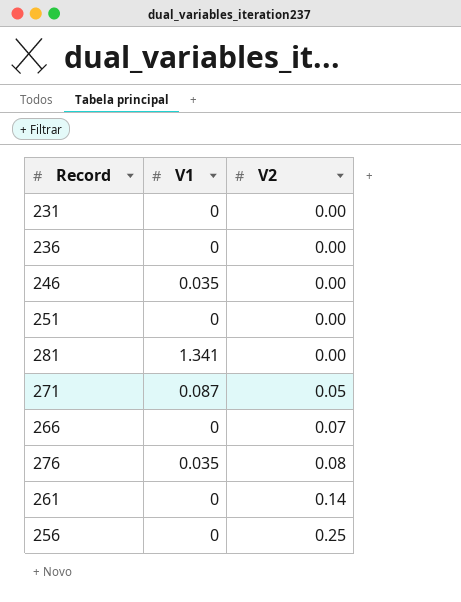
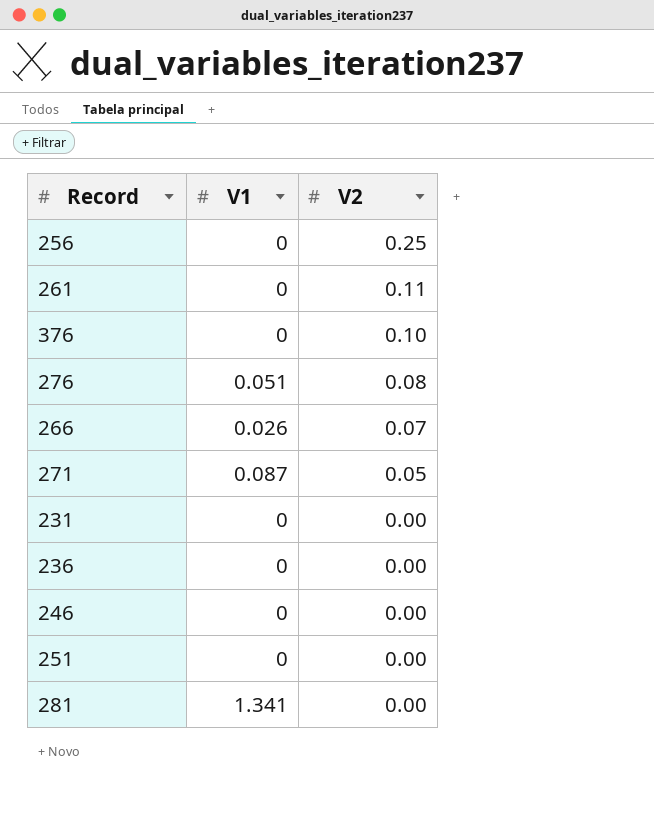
row order: V2 ascending -> V2 descending
261 | V2: 0.14 -> 0.11
row 376: none -> 0 | 0.10
276 | V1: 0.035 -> 0.051
266 | V1: 0 -> 0.026
246 | V1: 0.035 -> 0

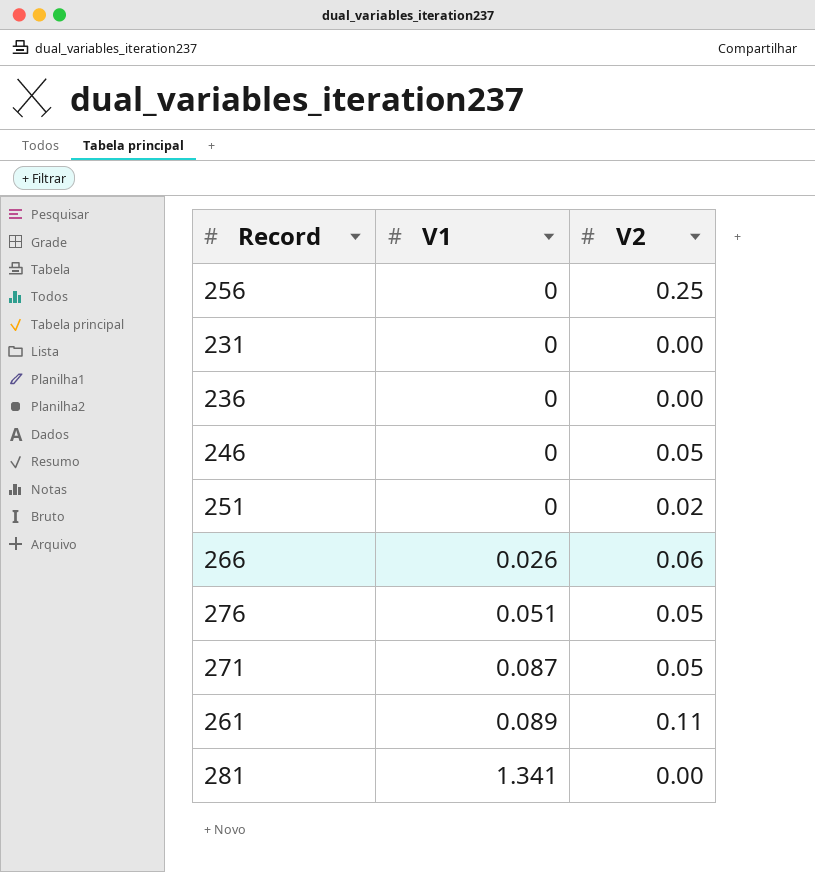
row order: V2 descending -> V1 ascending
row 376: 0 | 0.10 -> none
246 | V2: 0.00 -> 0.05
251 | V2: 0.00 -> 0.02
266 | V2: 0.07 -> 0.06
276 | V2: 0.08 -> 0.05
261 | V1: 0 -> 0.089

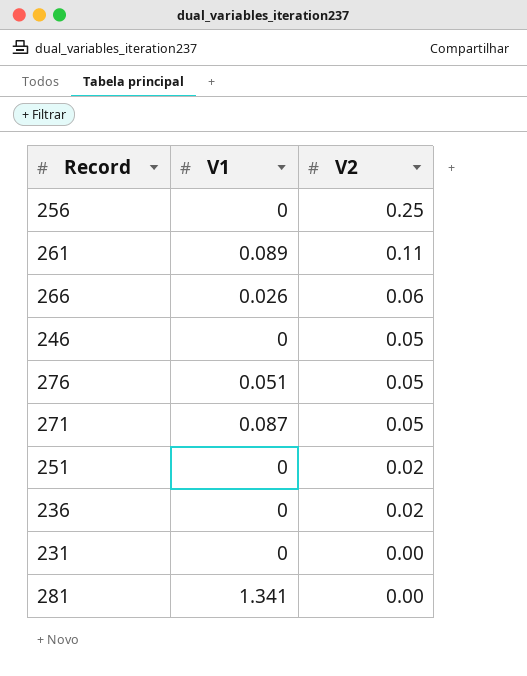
row order: V1 ascending -> V2 descending
236 | V2: 0.00 -> 0.02

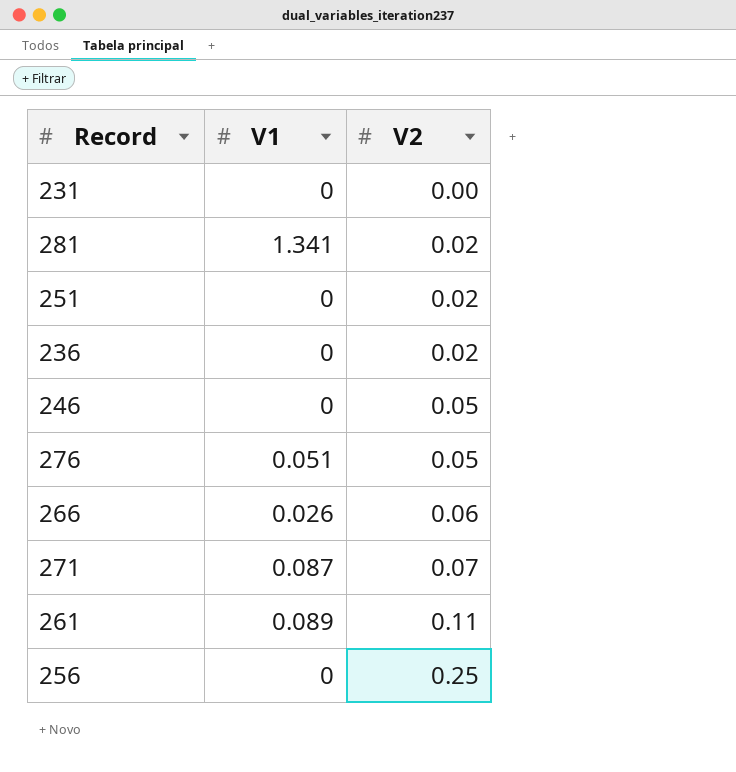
row order: V2 descending -> V2 ascending
281 | V2: 0.00 -> 0.02
271 | V2: 0.05 -> 0.07

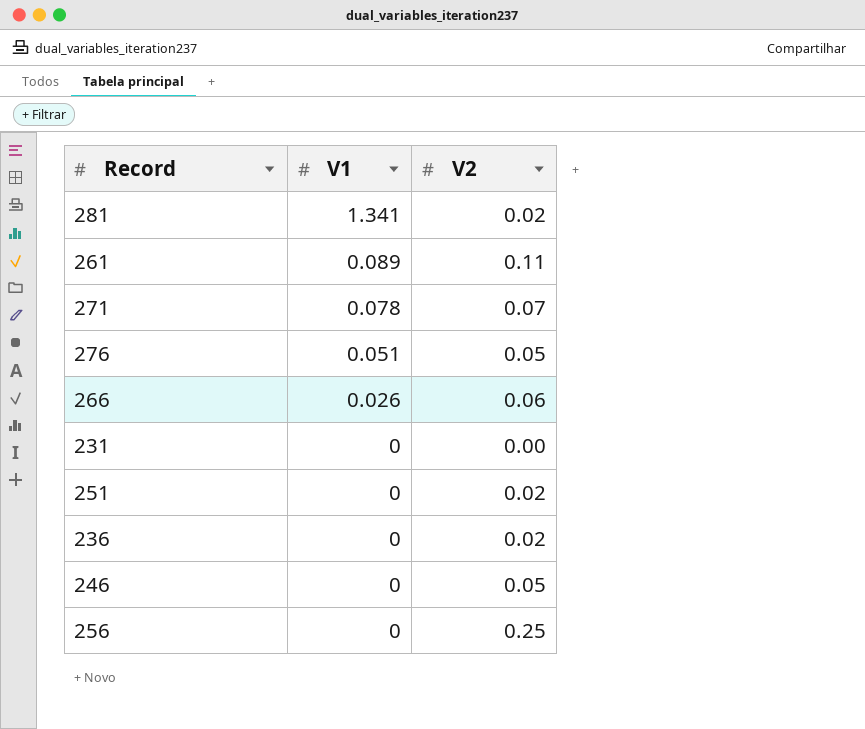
row order: V2 ascending -> V1 descending
271 | V1: 0.087 -> 0.078

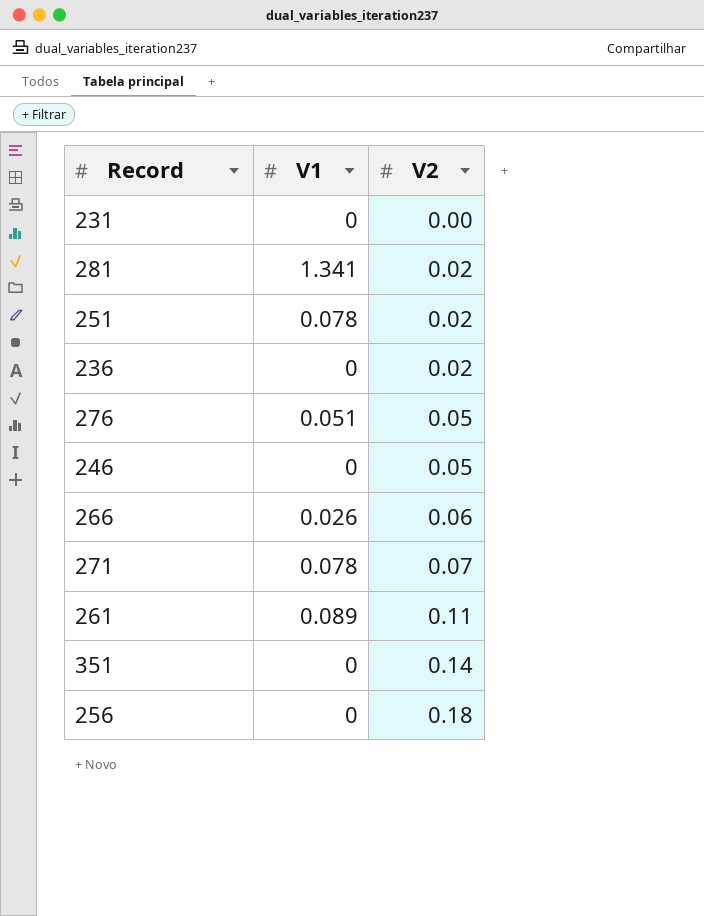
row order: V1 descending -> V2 ascending
251 | V1: 0 -> 0.078
row 351: none -> 0 | 0.14
256 | V2: 0.25 -> 0.18

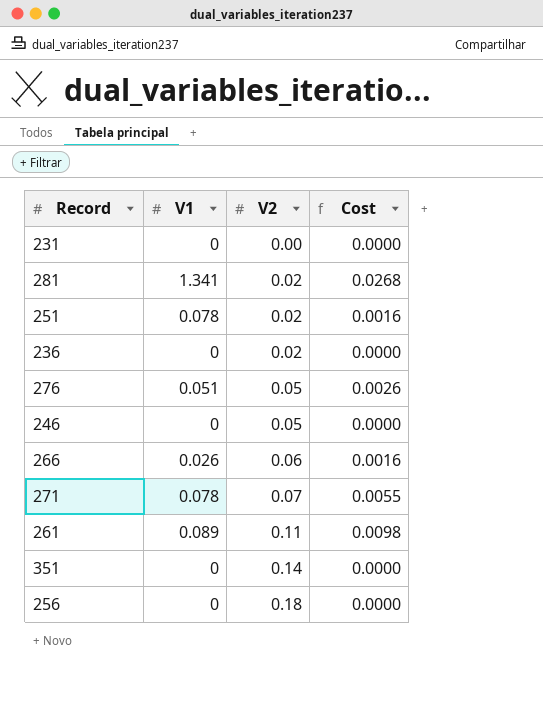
column Cost | formula: none -> [V1] * [V2]

